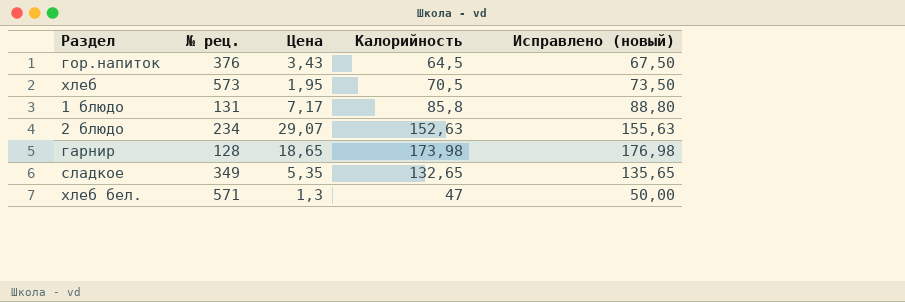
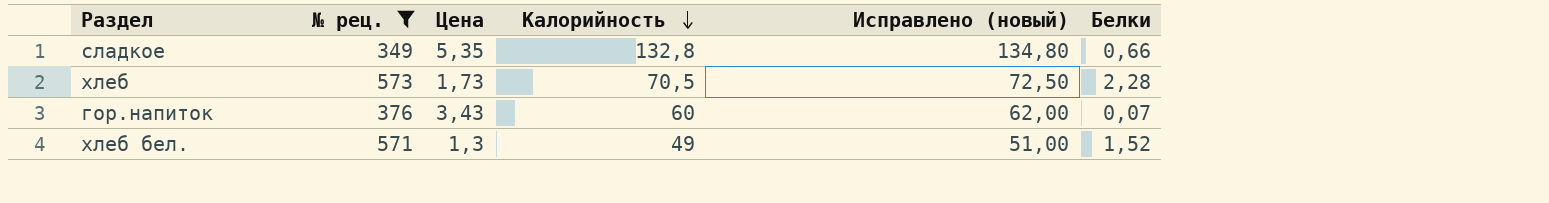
filter: none -> № рец. >= 349
row order: none -> Калорийность descending
column Исправлено (новый) | formula: [Калорийность] + 3 -> [Калорийность] + 2
column Белки | position: none -> 6
сладкое | Калорийность: 132,65 -> 132,8
хлеб | Цена: 1,95 -> 1,73
гор.напиток | Калорийность: 64,5 -> 60
хлеб бел. | Калорийность: 47 -> 49

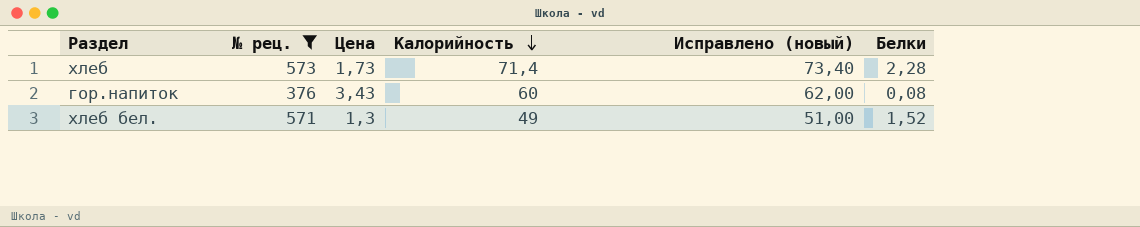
row сладкое: 349 | 5,35 | 132,8 | 134,80 | 0,66 -> none
хлеб | Калорийность: 70,5 -> 71,4
хлеб | Исправлено (новый): 72,50 -> 73,40
гор.напиток | Белки: 0,07 -> 0,08

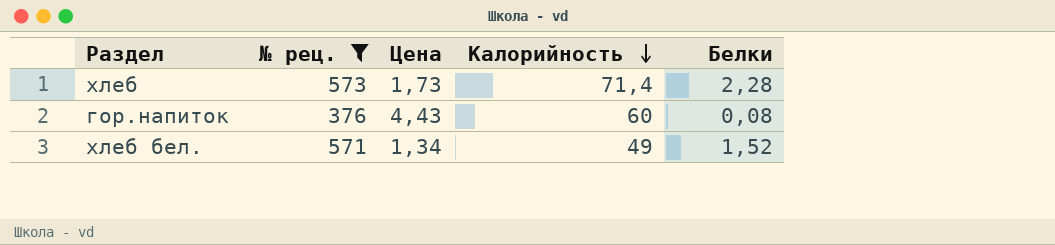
column Исправлено (новый) | formula: [Калорийность] + 2 -> none
гор.напиток | Цена: 3,43 -> 4,43
хлеб бел. | Цена: 1,3 -> 1,34

